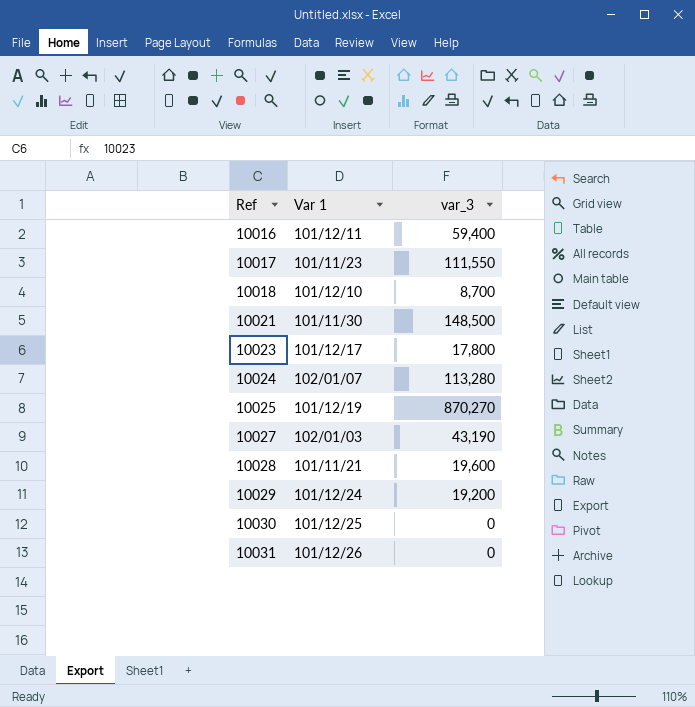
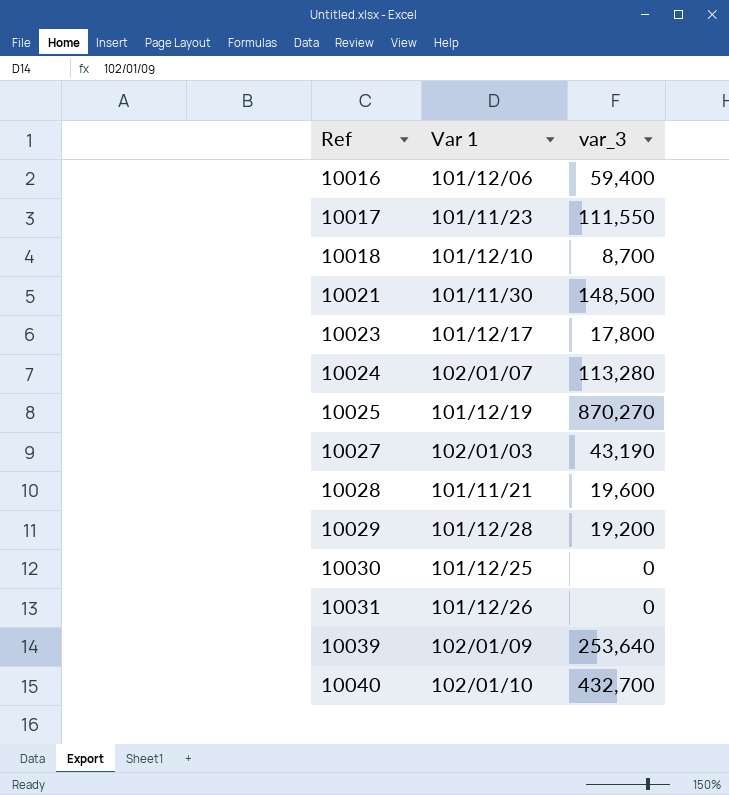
10016 | Var 1: 101/12/11 -> 101/12/06
10029 | Var 1: 101/12/24 -> 101/12/28
row 10039: none -> 102/01/09 | 253,640
row 10040: none -> 102/01/10 | 432,700

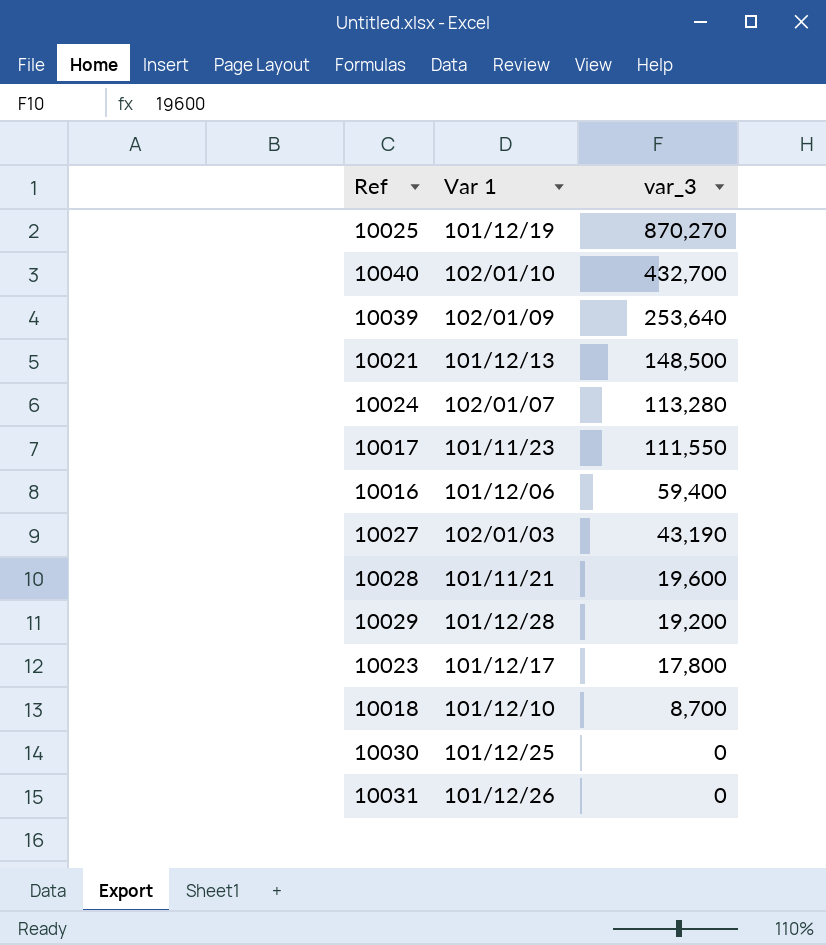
row order: Ref ascending -> var_3 descending
10021 | Var 1: 101/11/30 -> 101/12/13

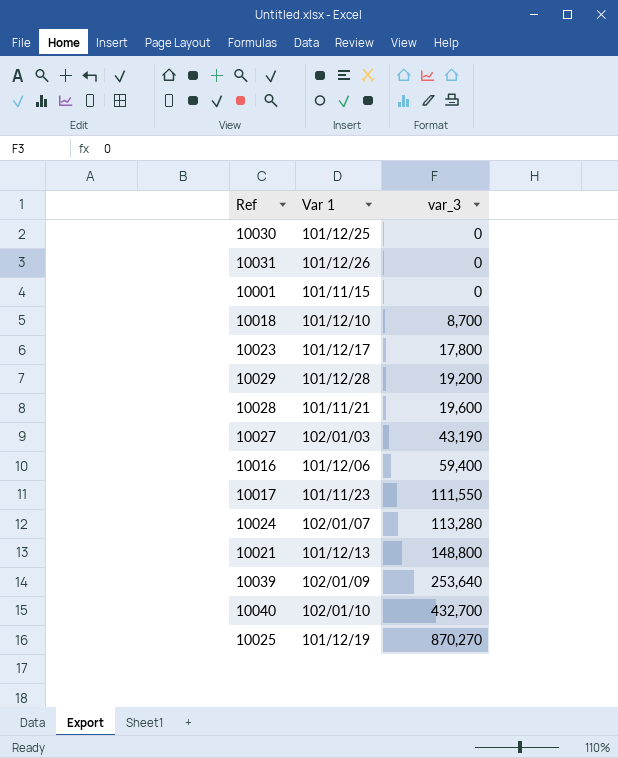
row order: var_3 descending -> var_3 ascending
row 10001: none -> 101/11/15 | 0
10021 | var_3: 148,500 -> 148,800

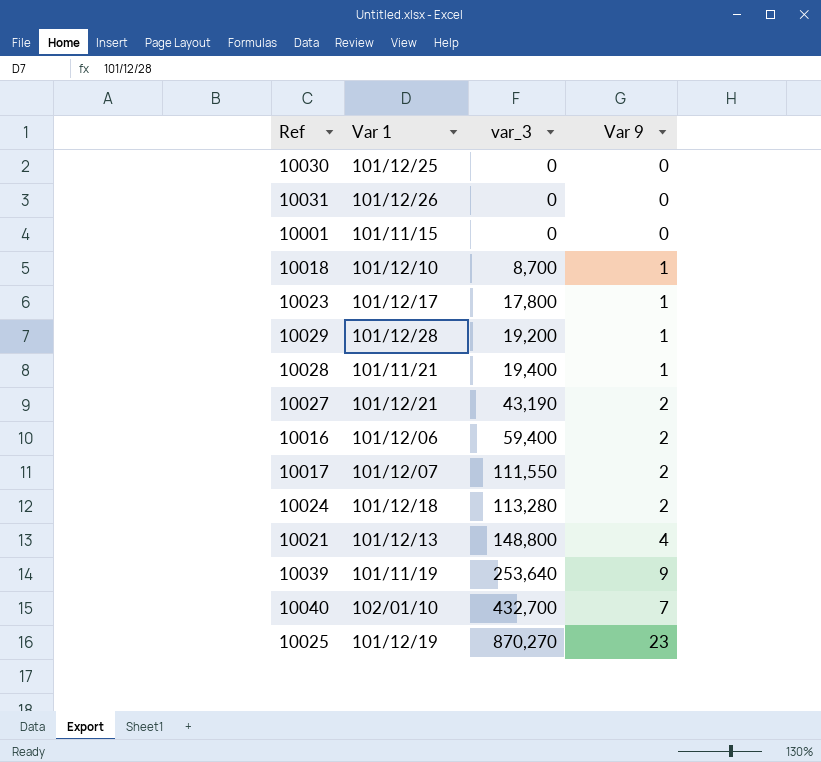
column Var 9 | position: none -> 4
10028 | var_3: 19,600 -> 19,400
10027 | Var 1: 102/01/03 -> 101/12/21
10017 | Var 1: 101/11/23 -> 101/12/07
10024 | Var 1: 102/01/07 -> 101/12/18
10039 | Var 1: 102/01/09 -> 101/11/19

